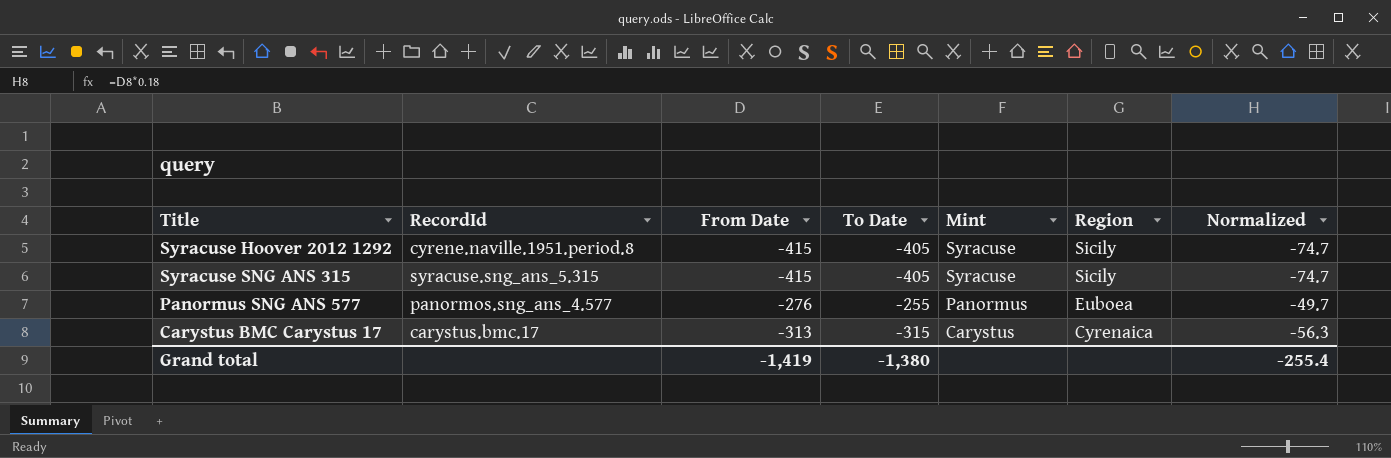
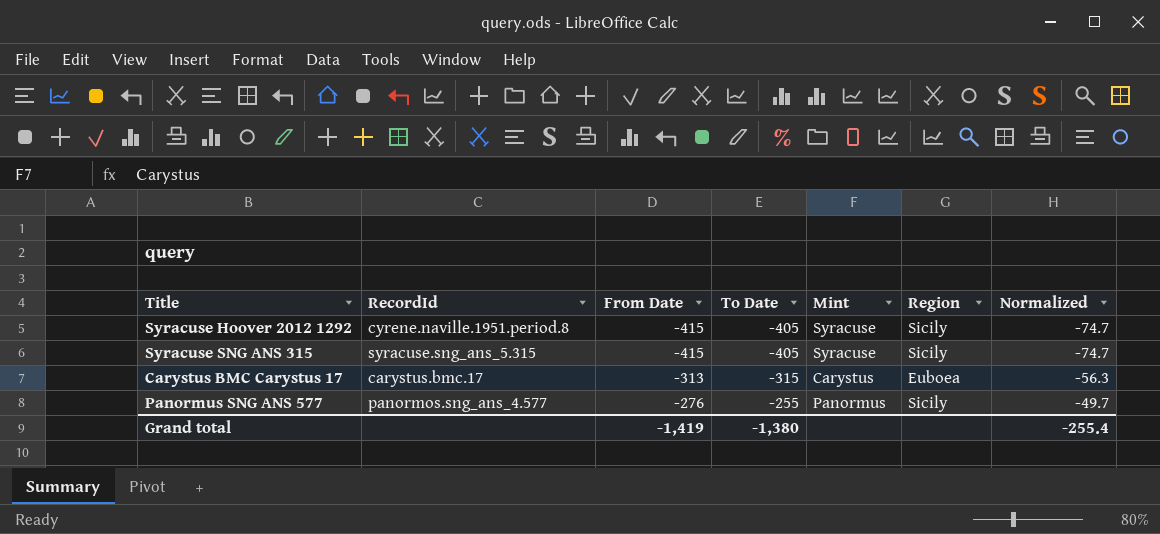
row order: Mint descending -> From Date ascending
Carystus BMC Carystus 17 | Region: Cyrenaica -> Euboea
Panormus SNG ANS 577 | Region: Euboea -> Sicily

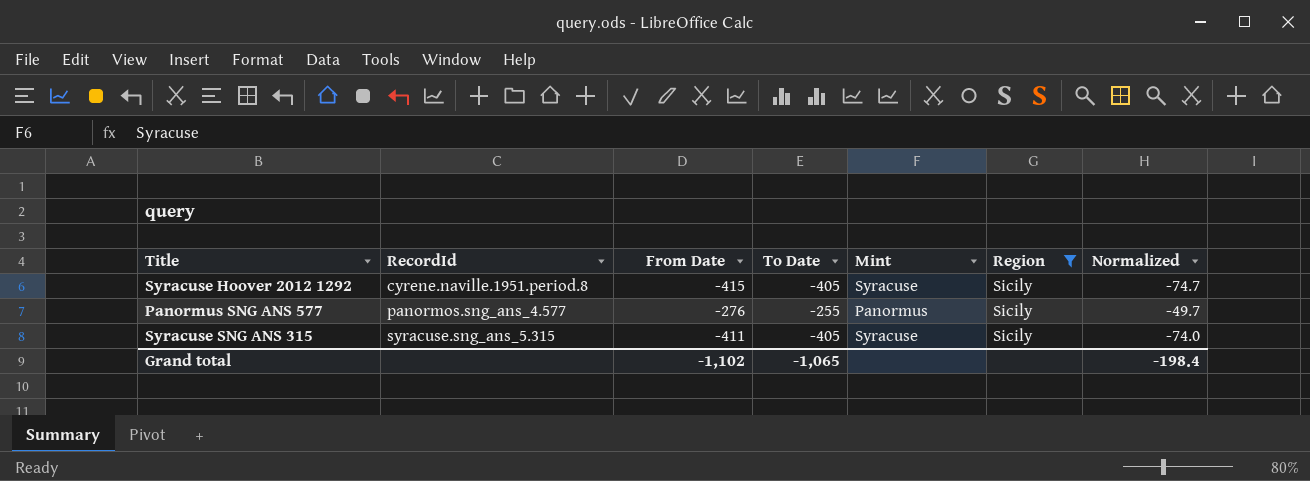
filter: none -> Region = Sicily
row order: From Date ascending -> RecordId ascending
Syracuse SNG ANS 315 | From Date: -415 -> -411
Syracuse SNG ANS 315 | Normalized: -74.7 -> -74.0
Grand total | From Date: -1,419 -> -1,102
Grand total | To Date: -1,380 -> -1,065
Grand total | Normalized: -255.4 -> -198.4

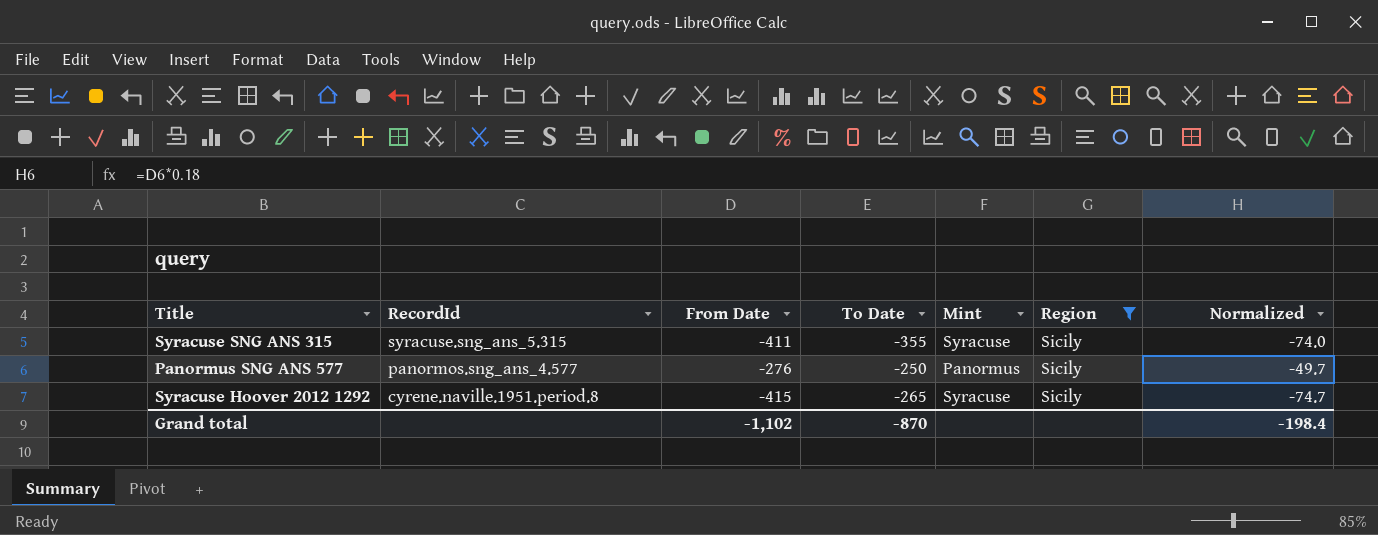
row order: RecordId ascending -> RecordId descending
Syracuse SNG ANS 315 | To Date: -405 -> -355
Panormus SNG ANS 577 | To Date: -255 -> -250
Syracuse Hoover 2012 1292 | To Date: -405 -> -265
Grand total | To Date: -1,065 -> -870

